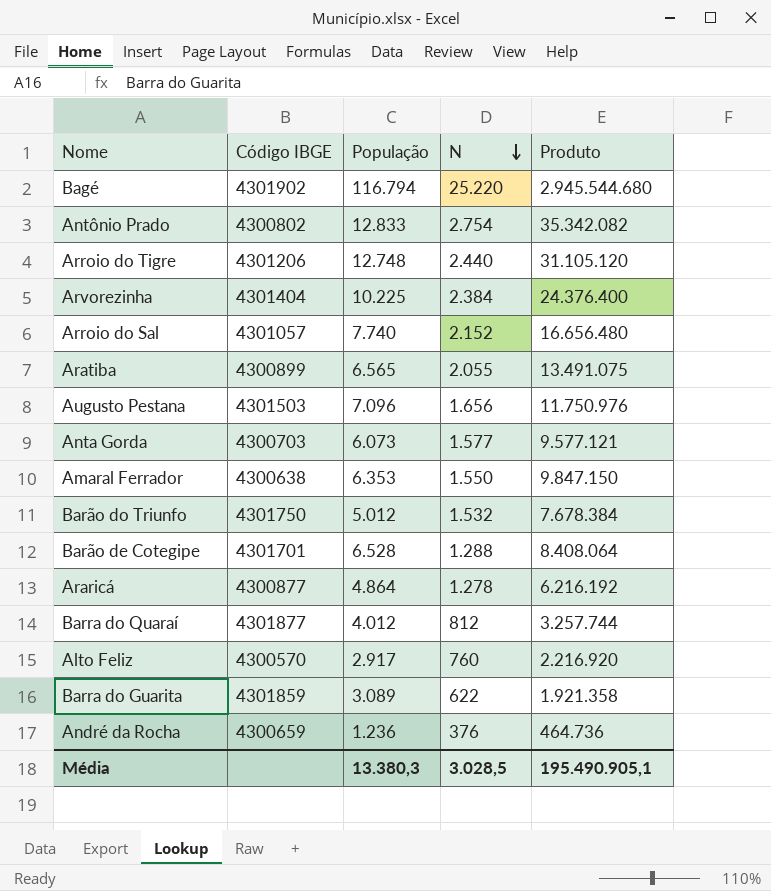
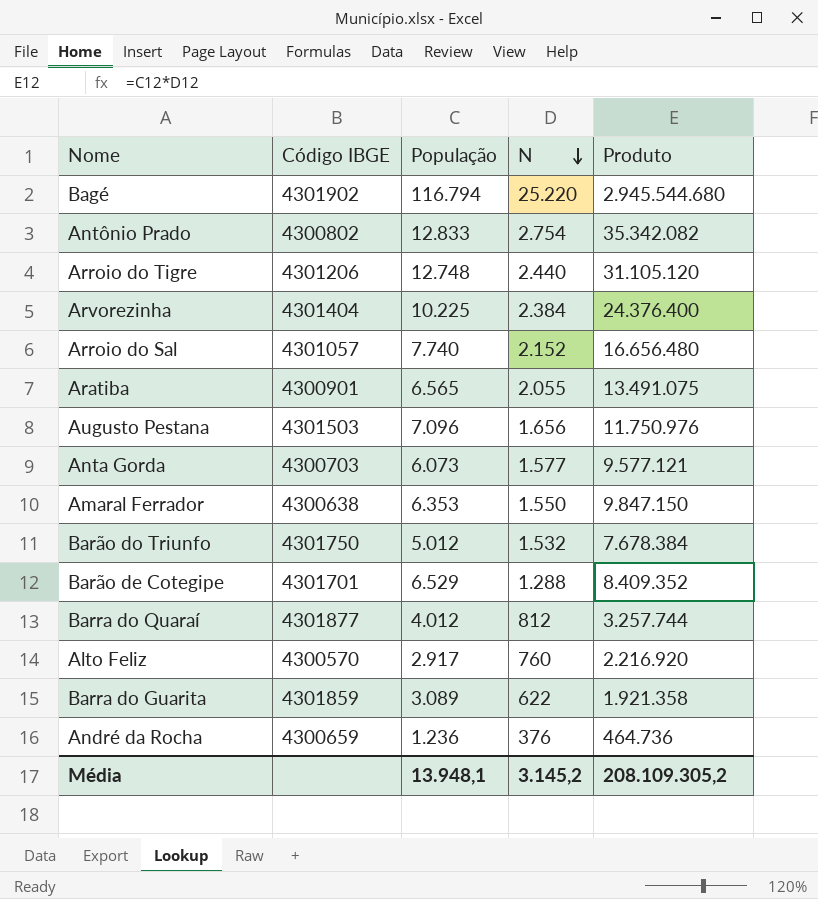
row Araricá: 4300877 | 4.864 | 1.278 | 6.216.192 -> none
Aratiba | Código IBGE: 4300899 -> 4300901
Barão de Cotegipe | População: 6.528 -> 6.529
Barão de Cotegipe | Produto: 8.408.064 -> 8.409.352
Média | População: 13.380,3 -> 13.948,1
Média | N: 3.028,5 -> 3.145,2
Média | Produto: 195.490.905,1 -> 208.109.305,2

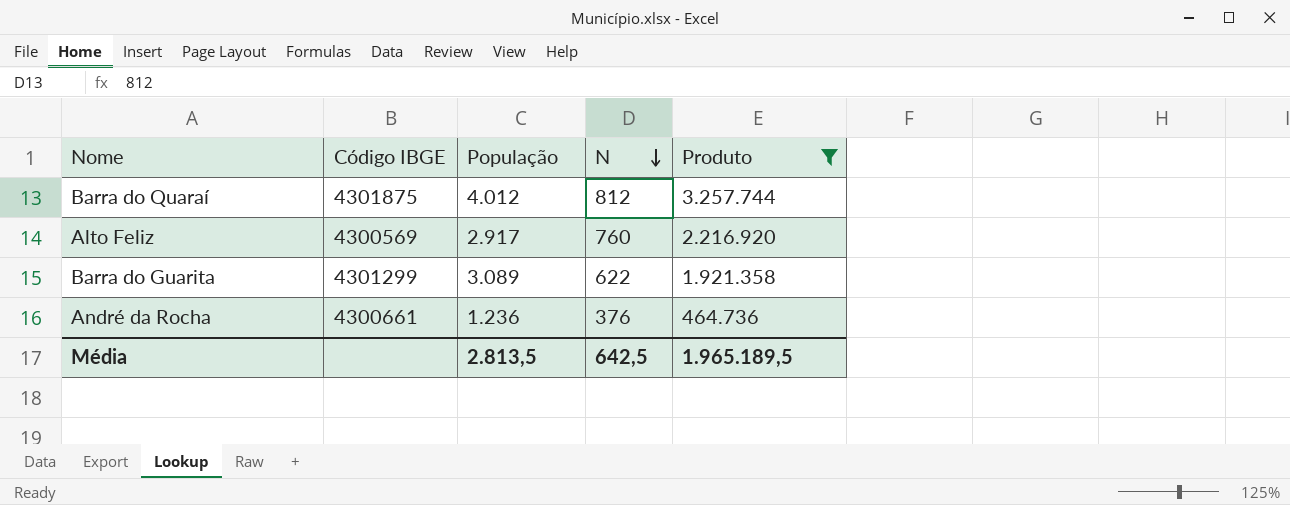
filter: none -> Produto <= 3.257.744
Barra do Quaraí | Código IBGE: 4301877 -> 4301875
Alto Feliz | Código IBGE: 4300570 -> 4300569
Barra do Guarita | Código IBGE: 4301859 -> 4301299
André da Rocha | Código IBGE: 4300659 -> 4300661
Média | População: 13.948,1 -> 2.813,5
Média | N: 3.145,2 -> 642,5
Média | Produto: 208.109.305,2 -> 1.965.189,5

